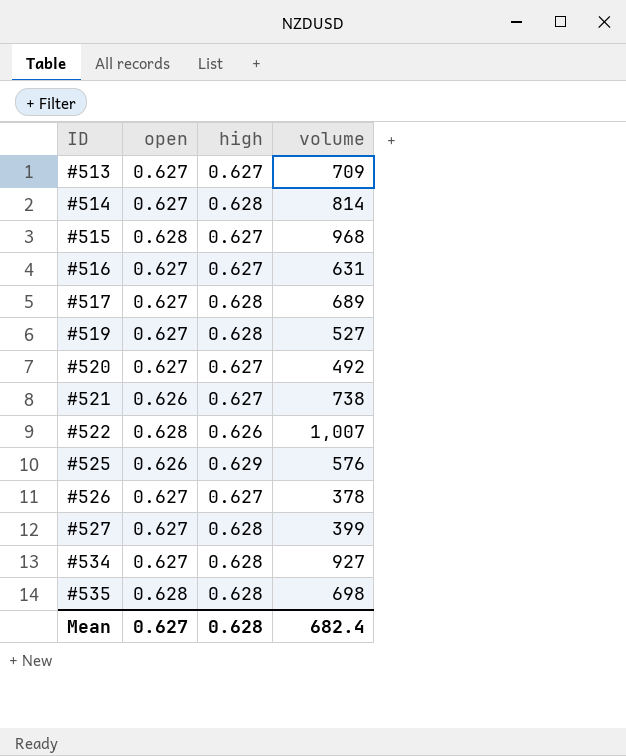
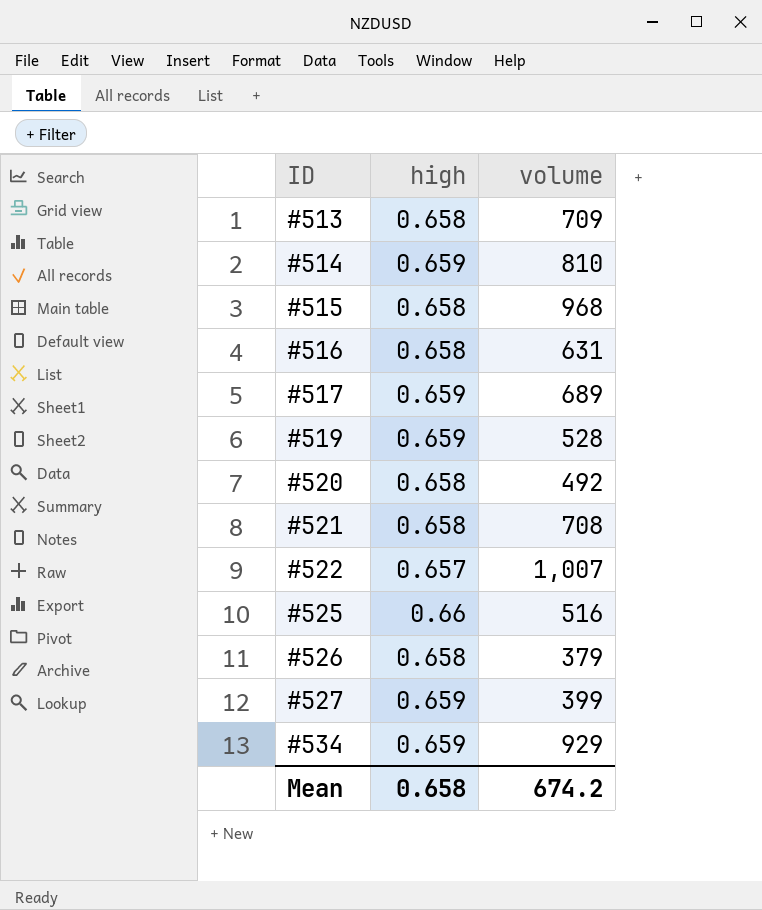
column open | position: 2 -> none
row #535: 0.628 | 0.628 | 698 -> none
#513 | high: 0.627 -> 0.658
#514 | high: 0.628 -> 0.659
#514 | volume: 814 -> 810
#515 | high: 0.627 -> 0.658
#516 | high: 0.627 -> 0.658
#517 | high: 0.628 -> 0.659
#519 | high: 0.628 -> 0.659
#519 | volume: 527 -> 528
#520 | high: 0.627 -> 0.658
#521 | high: 0.627 -> 0.658
#521 | volume: 738 -> 708
#522 | high: 0.626 -> 0.657
#525 | high: 0.629 -> 0.66
#525 | volume: 576 -> 516
#526 | high: 0.627 -> 0.658
#526 | volume: 378 -> 379
#527 | high: 0.628 -> 0.659
#534 | high: 0.628 -> 0.659
#534 | volume: 927 -> 929
Mean | high: 0.628 -> 0.658
Mean | volume: 682.4 -> 674.2

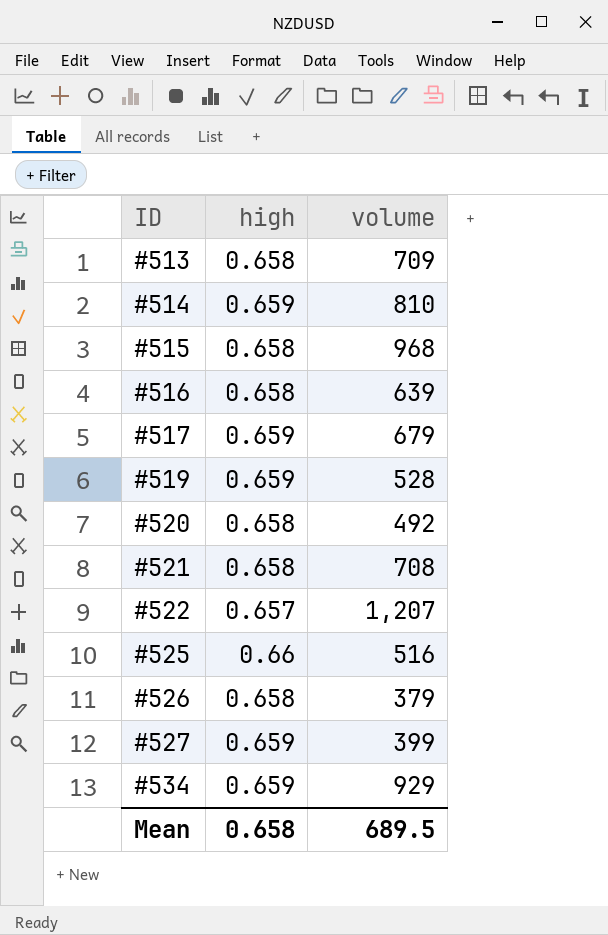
#516 | volume: 631 -> 639
#517 | volume: 689 -> 679
#522 | volume: 1,007 -> 1,207
Mean | volume: 674.2 -> 689.5

